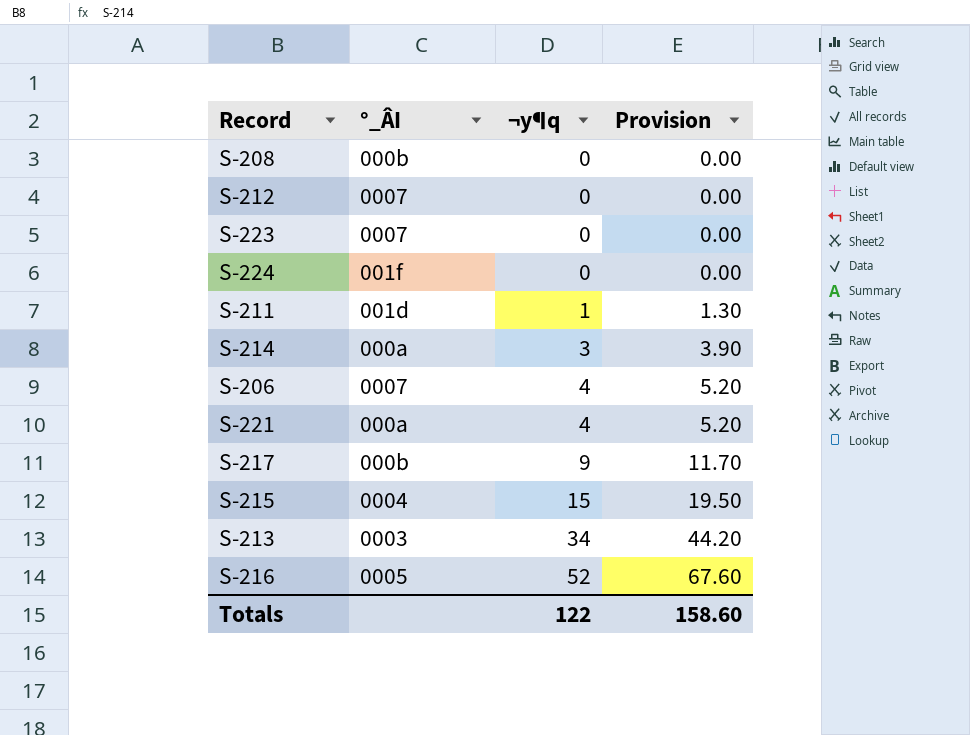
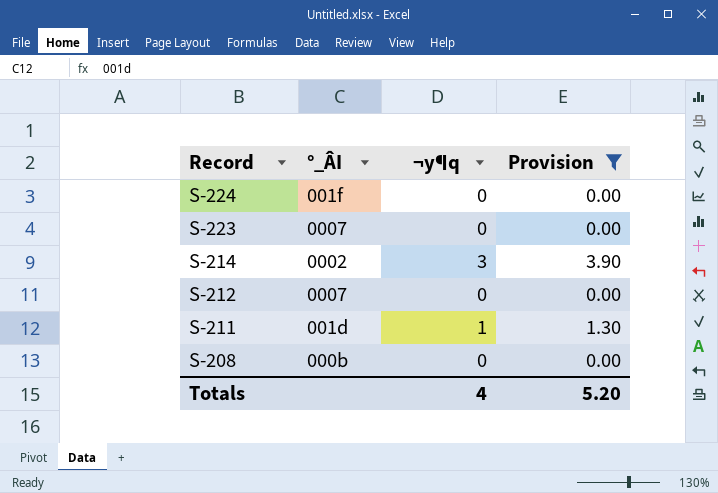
filter: none -> Provision <= 3.90
row order: ¬y¶q ascending -> Record descending
S-214 | °_ÂI: 000a -> 0002
Totals | ¬y¶q: 122 -> 4
Totals | Provision: 158.60 -> 5.20

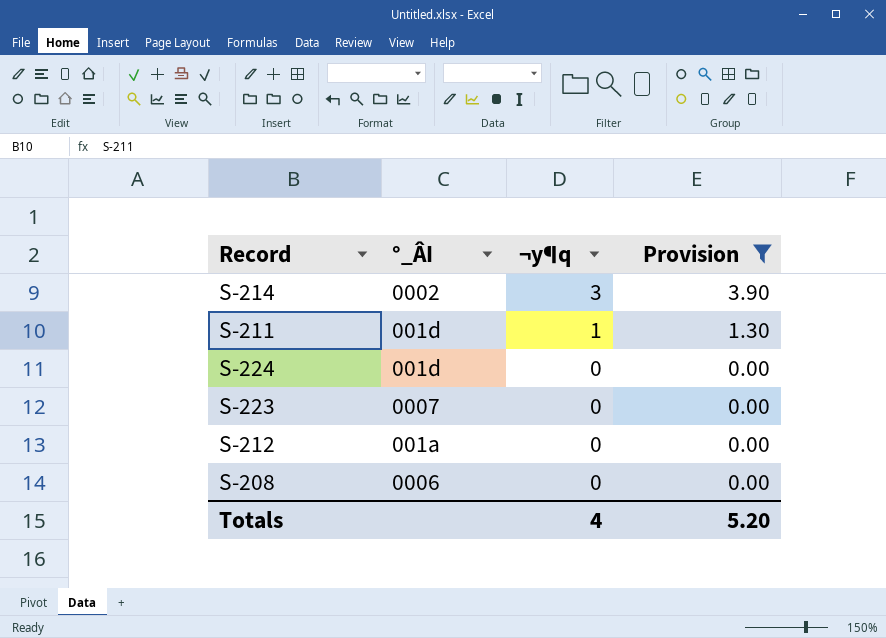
row order: Record descending -> ¬y¶q descending
S-224 | °_ÂI: 001f -> 001d
S-212 | °_ÂI: 0007 -> 001a
S-208 | °_ÂI: 000b -> 0006

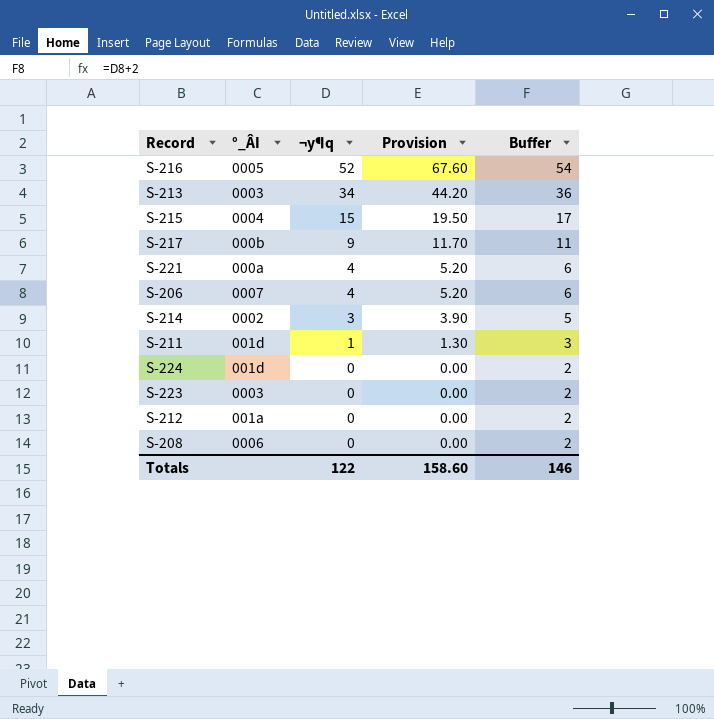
filter: Provision <= 3.90 -> none
column Buffer | formula: none -> [¬y¶q] + 2
S-223 | °_ÂI: 0007 -> 0003
Totals | ¬y¶q: 4 -> 122
Totals | Provision: 5.20 -> 158.60

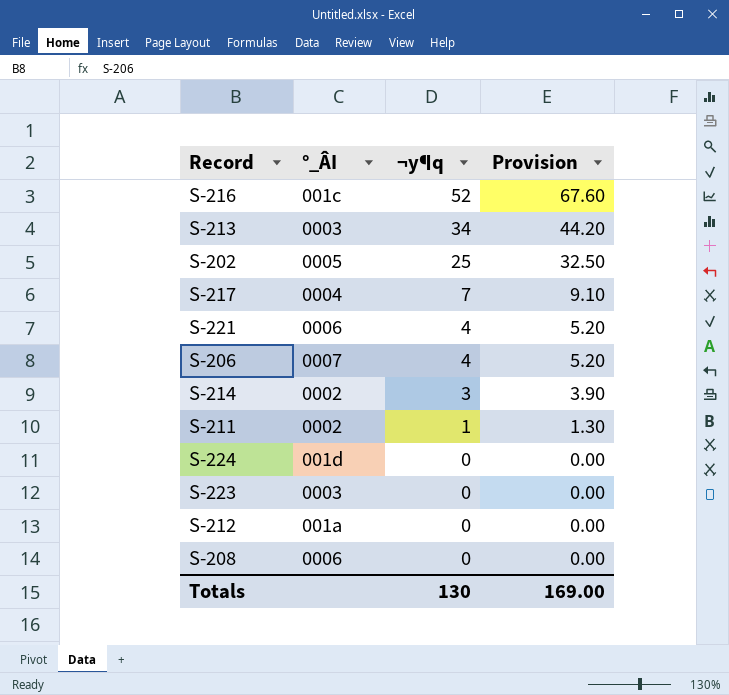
column Buffer | formula: [¬y¶q] + 2 -> none
row S-215: 0004 | 15 | 19.50 | 17 -> none
S-216 | °_ÂI: 0005 -> 001c
row S-202: none -> 0005 | 25 | 32.50
S-217 | °_ÂI: 000b -> 0004
S-217 | ¬y¶q: 9 -> 7
S-217 | Provision: 11.70 -> 9.10
S-221 | °_ÂI: 000a -> 0006
S-211 | °_ÂI: 001d -> 0002
Totals | ¬y¶q: 122 -> 130
Totals | Provision: 158.60 -> 169.00

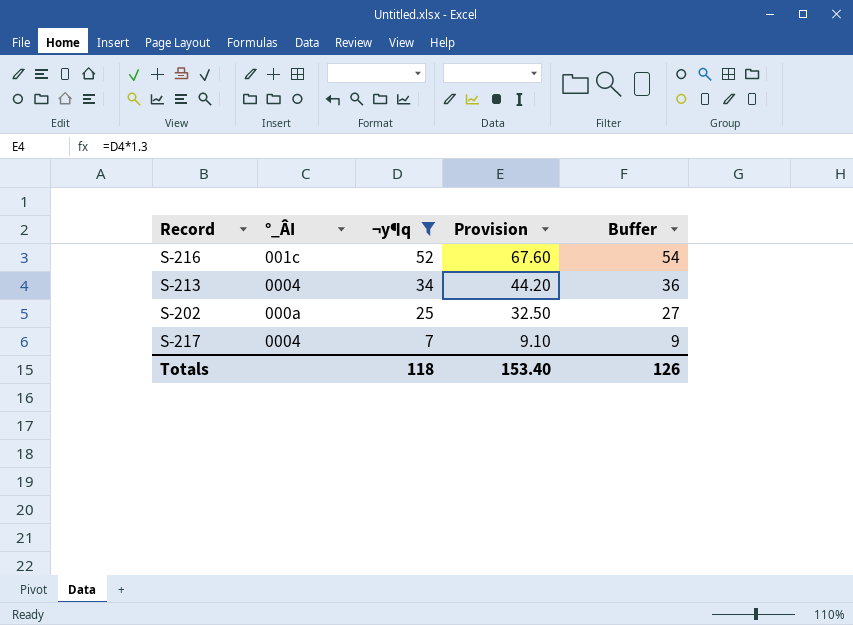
filter: none -> ¬y¶q >= 7
column Buffer | formula: none -> [¬y¶q] + 2
S-213 | °_ÂI: 0003 -> 0004
S-202 | °_ÂI: 0005 -> 000a
Totals | ¬y¶q: 130 -> 118
Totals | Provision: 169.00 -> 153.40

